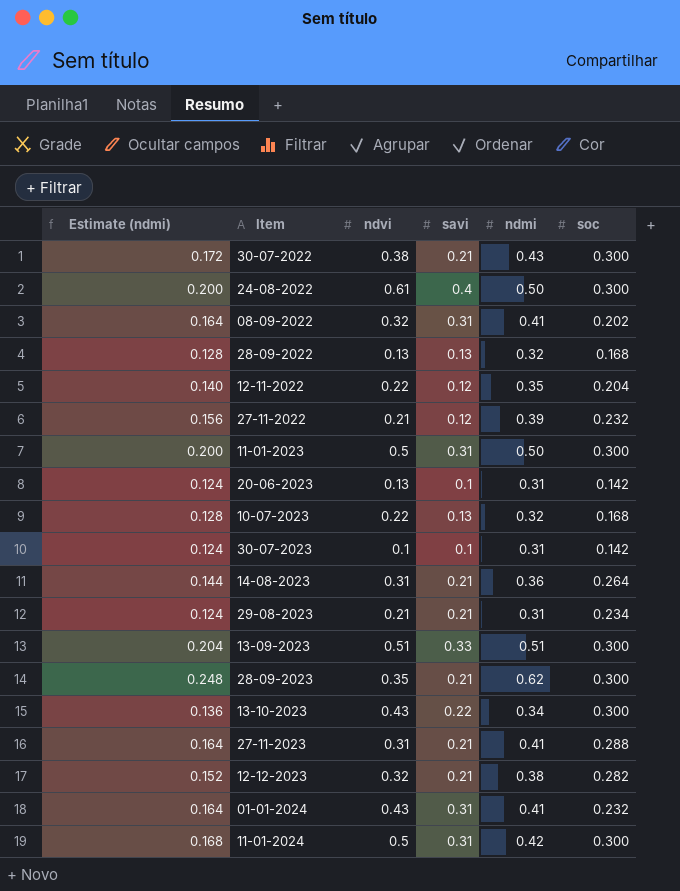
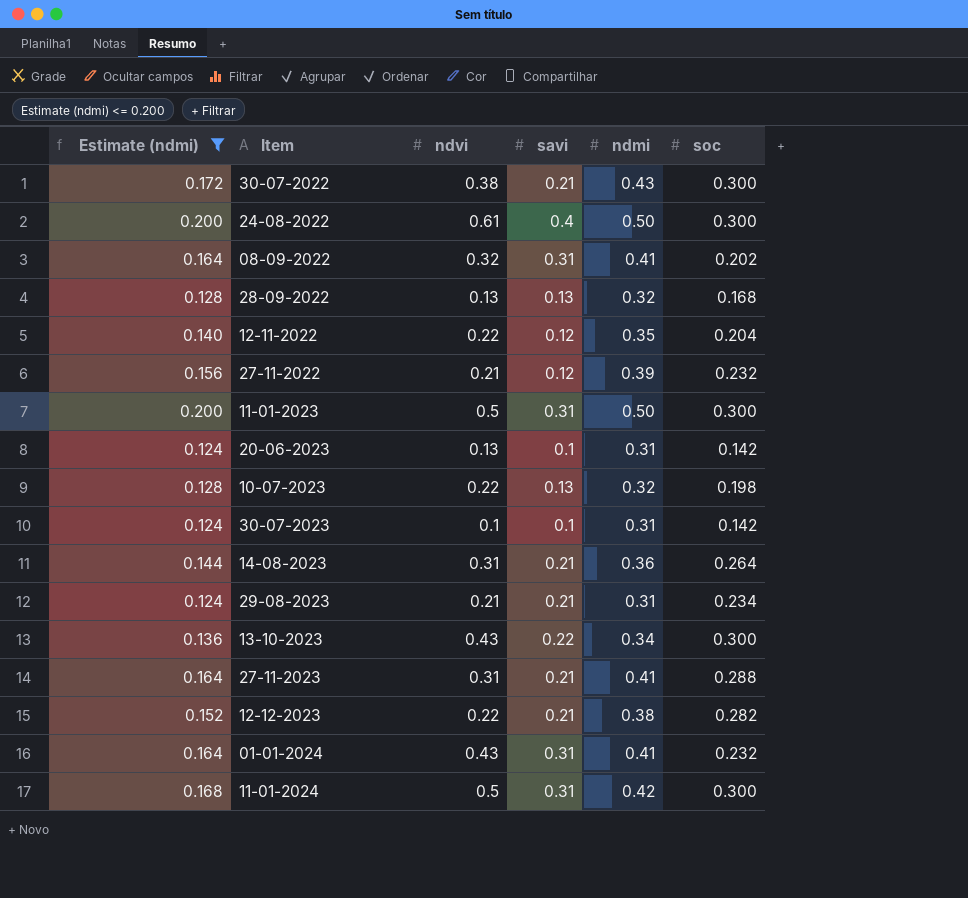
filter: none -> Estimate (ndmi) <= 0.200
10-07-2023 | soc: 0.168 -> 0.198
12-12-2023 | ndvi: 0.32 -> 0.22

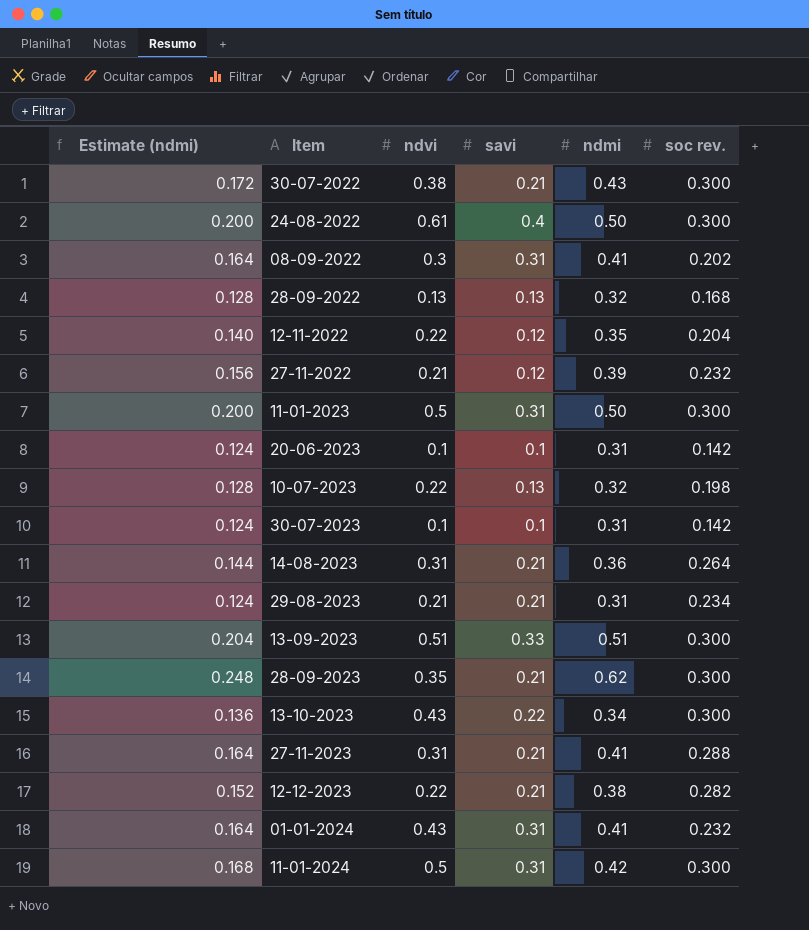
filter: Estimate (ndmi) <= 0.200 -> none
column name: soc -> soc rev.
08-09-2022 | ndvi: 0.32 -> 0.3
20-06-2023 | ndvi: 0.13 -> 0.1

